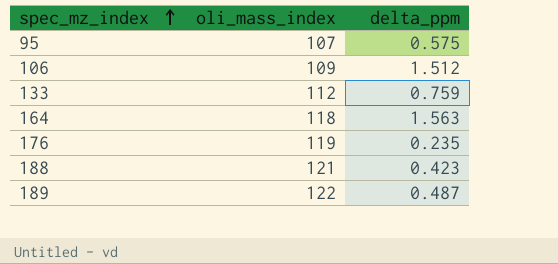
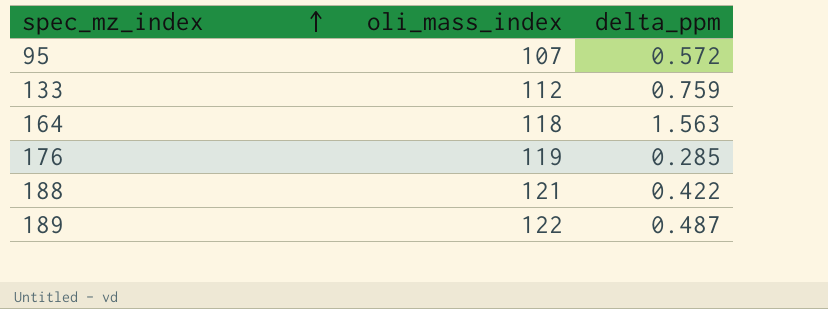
row 106: 109 | 1.512 -> none
95 | delta_ppm: 0.575 -> 0.572
176 | delta_ppm: 0.235 -> 0.285
188 | delta_ppm: 0.423 -> 0.422

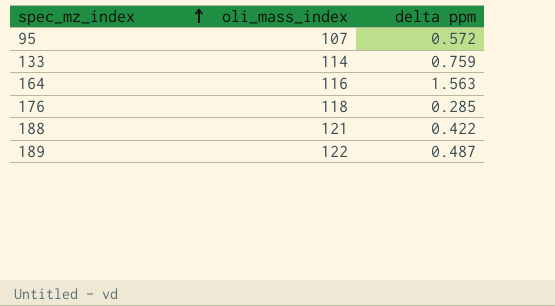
column name: delta_ppm -> delta ppm
133 | oli_mass_index: 112 -> 114
164 | oli_mass_index: 118 -> 116
176 | oli_mass_index: 119 -> 118

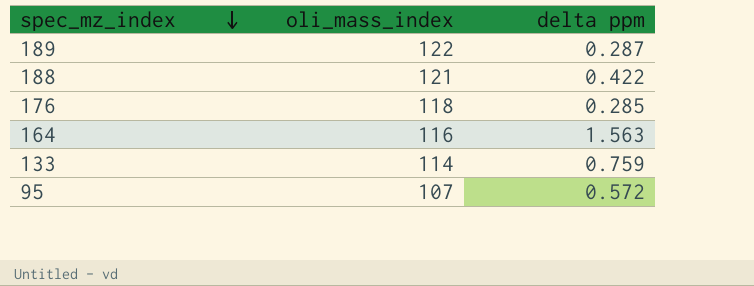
row order: spec_mz_index ascending -> spec_mz_index descending
189 | delta ppm: 0.487 -> 0.287

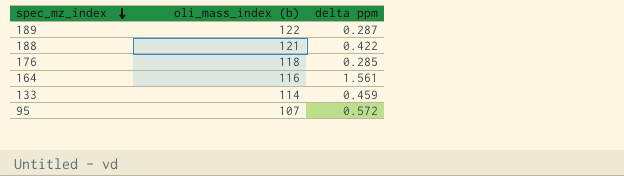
column name: oli_mass_index -> oli_mass_index (b)
164 | delta ppm: 1.563 -> 1.561
133 | delta ppm: 0.759 -> 0.459

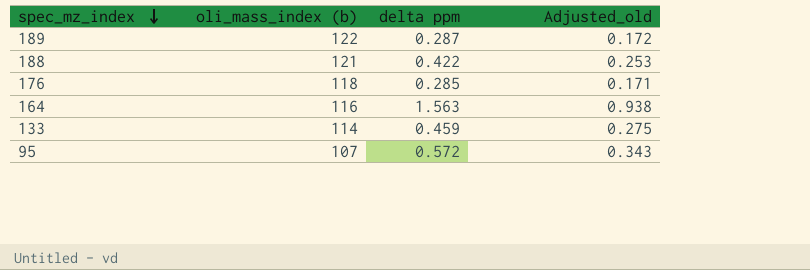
column Adjusted_old | formula: none -> [delta ppm] * 0.6
164 | delta ppm: 1.561 -> 1.563

